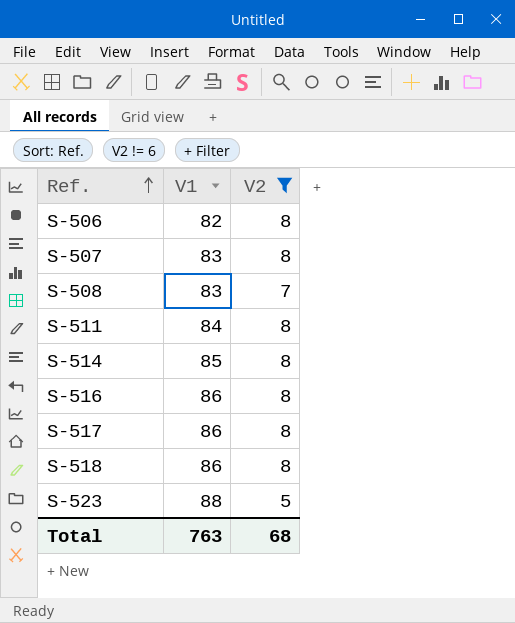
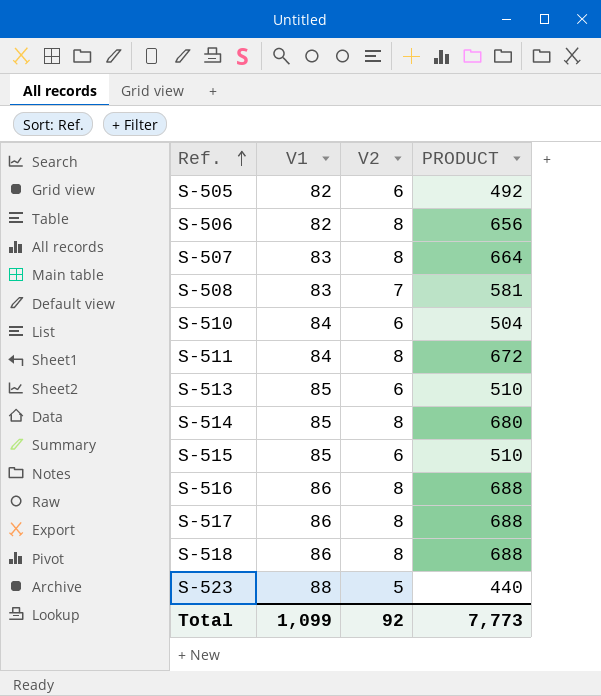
filter: V2 != 6 -> none
column PRODUCT | formula: none -> [V1] * [V2]
Total | V1: 763 -> 1,099
Total | V2: 68 -> 92

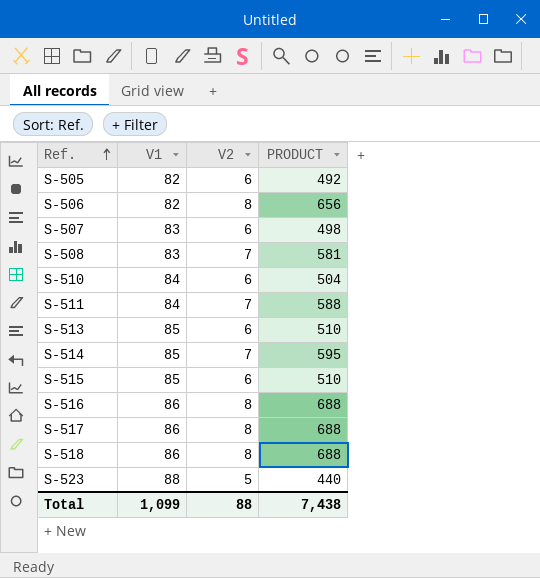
S-507 | V2: 8 -> 6
S-507 | PRODUCT: 664 -> 498
S-511 | V2: 8 -> 7
S-511 | PRODUCT: 672 -> 588
S-514 | V2: 8 -> 7
S-514 | PRODUCT: 680 -> 595
Total | V2: 92 -> 88
Total | PRODUCT: 7,773 -> 7,438

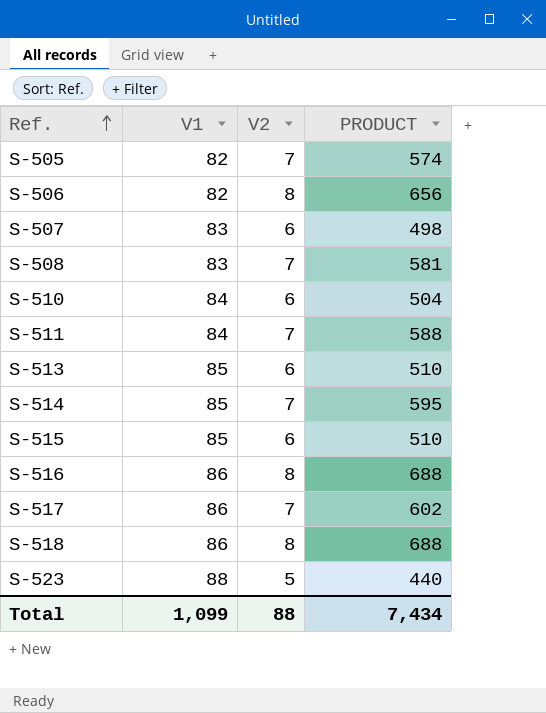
S-505 | V2: 6 -> 7
S-505 | PRODUCT: 492 -> 574
S-517 | V2: 8 -> 7
S-517 | PRODUCT: 688 -> 602
Total | PRODUCT: 7,438 -> 7,434

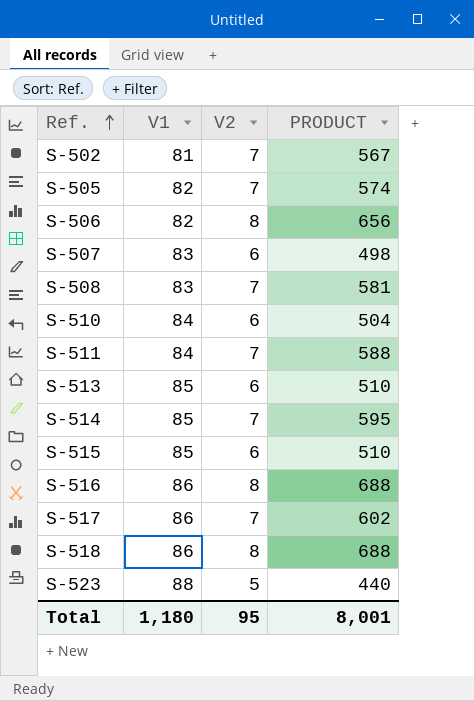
row S-502: none -> 81 | 7 | 567
Total | V1: 1,099 -> 1,180
Total | V2: 88 -> 95
Total | PRODUCT: 7,434 -> 8,001

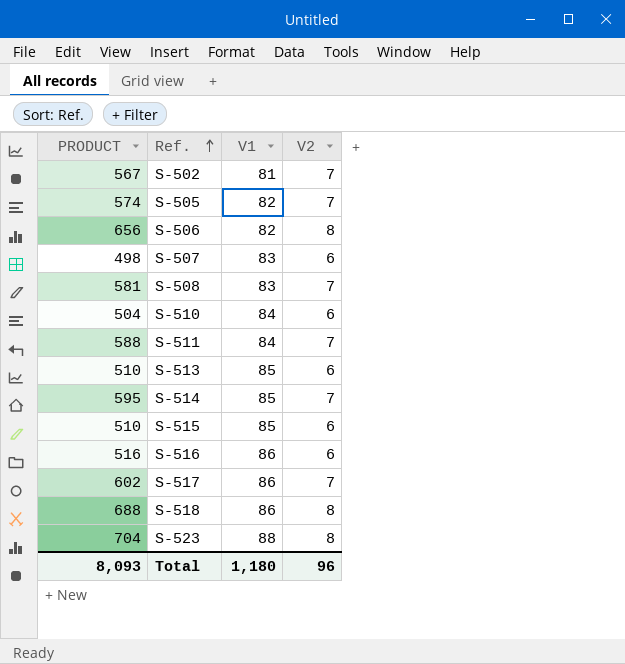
column PRODUCT | position: 4 -> 1
S-516 | PRODUCT: 688 -> 516
S-516 | V2: 8 -> 6
S-523 | PRODUCT: 440 -> 704
S-523 | V2: 5 -> 8
Total | PRODUCT: 8,001 -> 8,093
Total | V2: 95 -> 96

